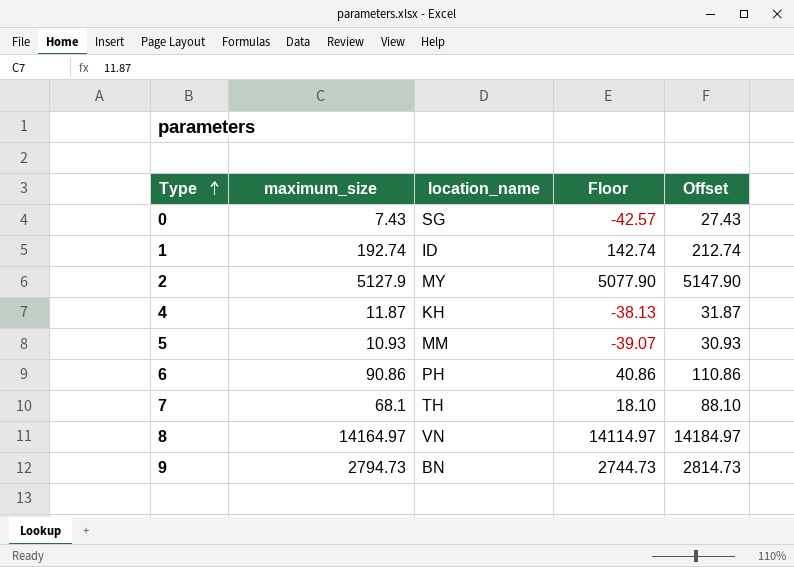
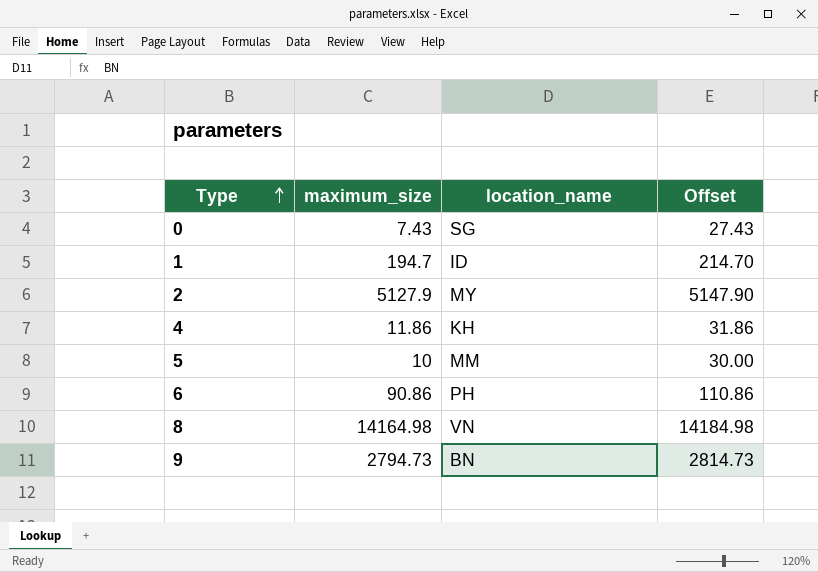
column Floor | formula: [maximum_size] - 50 -> none
row 7: 68.1 | TH | 18.10 | 88.10 -> none
1 | maximum_size: 192.74 -> 194.7
1 | Offset: 212.74 -> 214.70
4 | maximum_size: 11.87 -> 11.86
4 | Offset: 31.87 -> 31.86
5 | maximum_size: 10.93 -> 10
5 | Offset: 30.93 -> 30.00
8 | maximum_size: 14164.97 -> 14164.98
8 | Offset: 14184.97 -> 14184.98

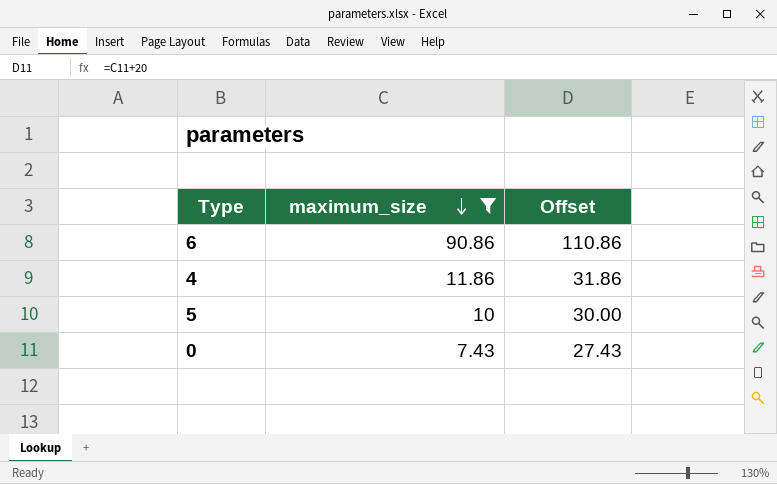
filter: none -> maximum_size <= 90.86
row order: Type ascending -> maximum_size descending
column location_name | position: 3 -> none

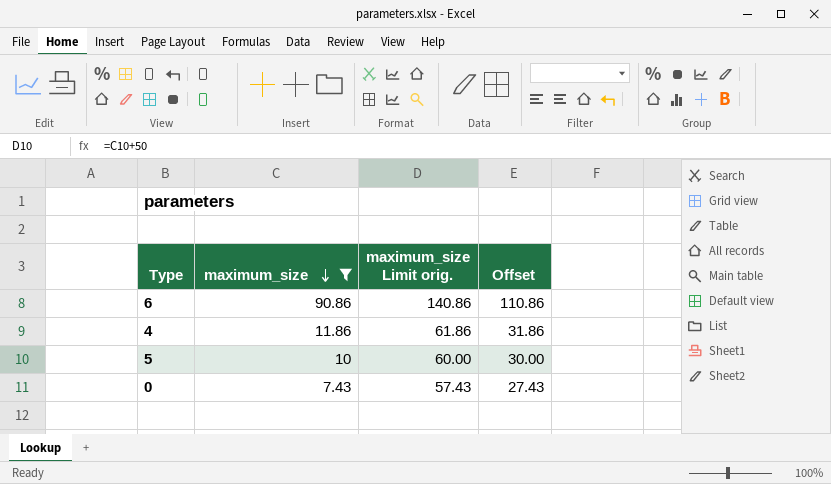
column maximum_size Limit orig. | formula: none -> [maximum_size] + 50

